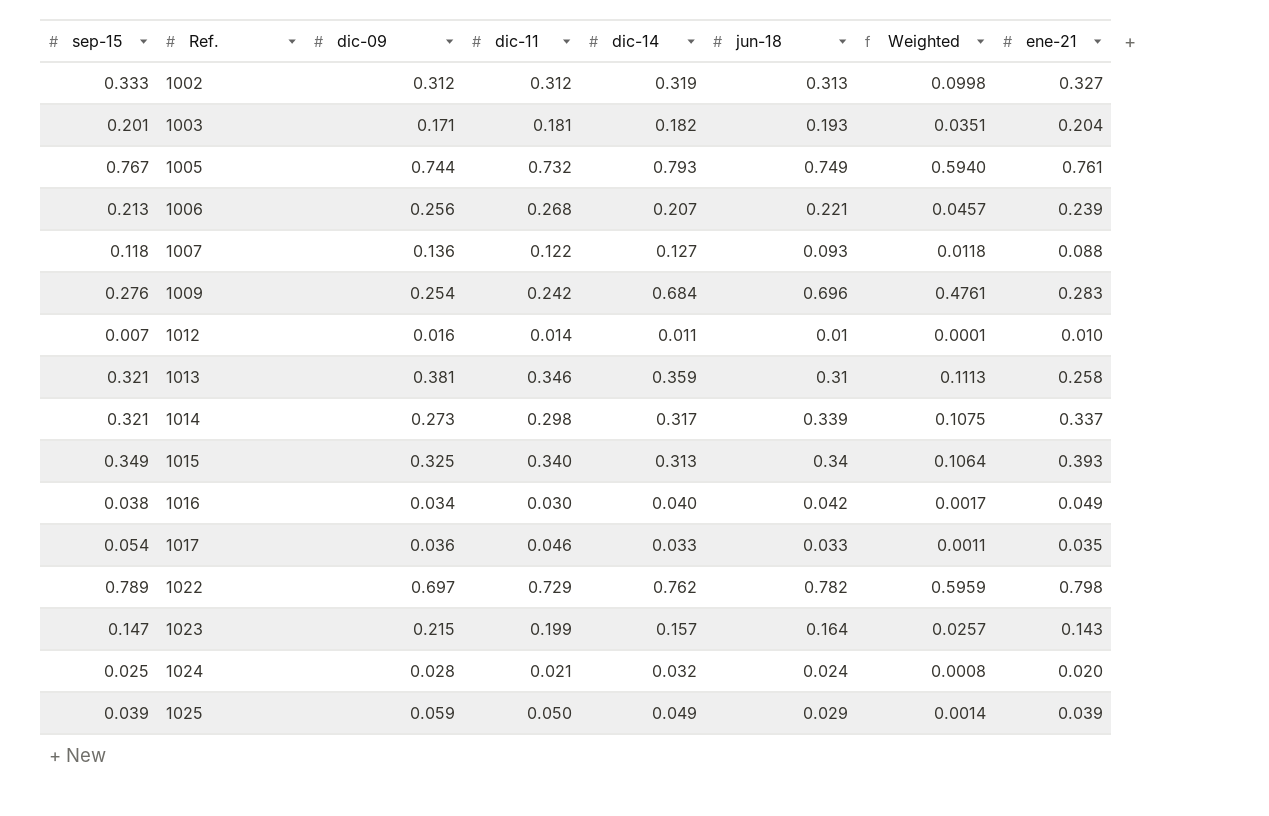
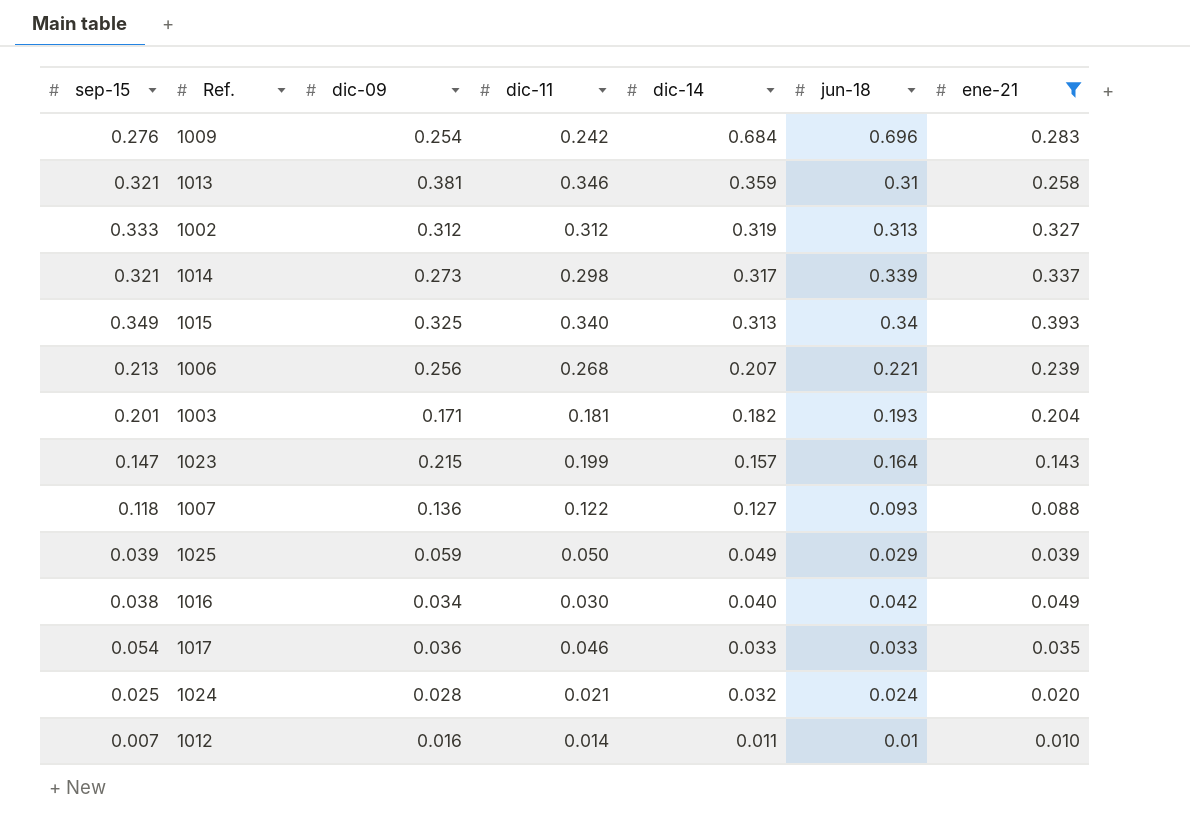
filter: none -> ene-21 <= 0.393
row order: Ref. ascending -> dic-14 descending
column Weighted | formula: [dic-14] * [jun-18] -> none

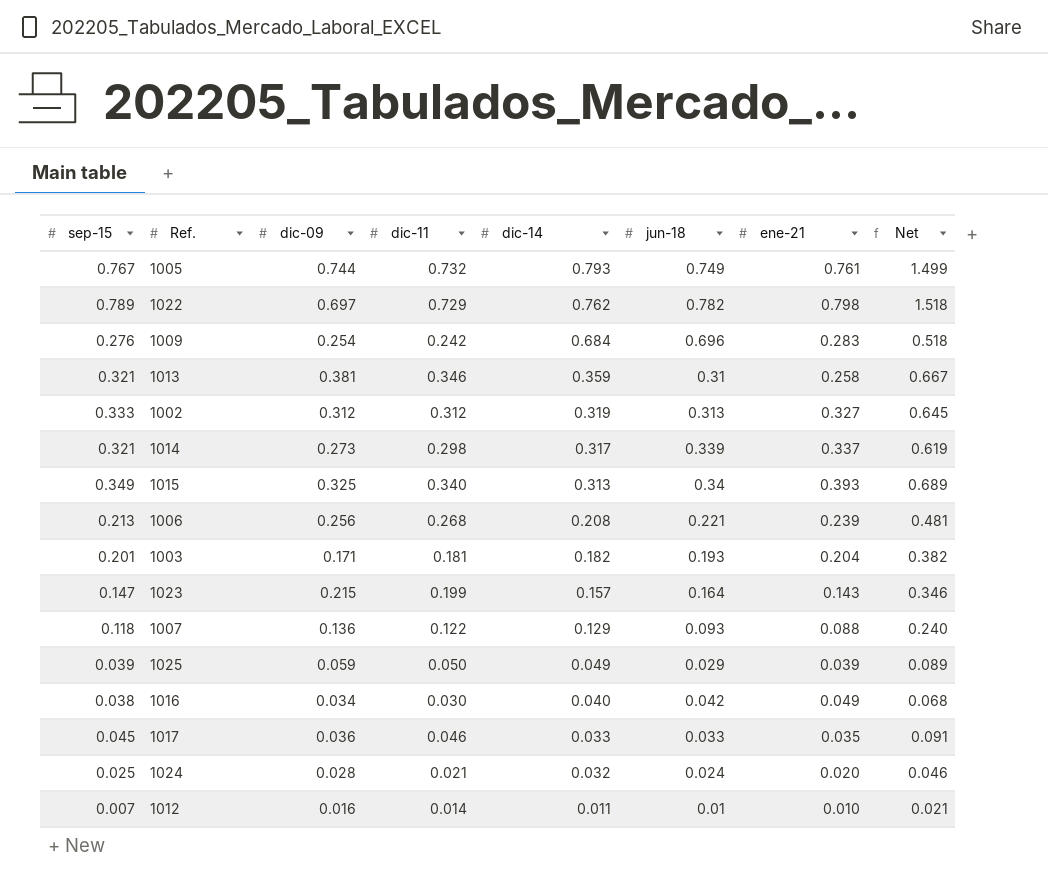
filter: ene-21 <= 0.393 -> none
column Net | formula: none -> [sep-15] + [dic-11]
1006 | dic-14: 0.207 -> 0.208
1007 | dic-14: 0.127 -> 0.129
1017 | sep-15: 0.054 -> 0.045

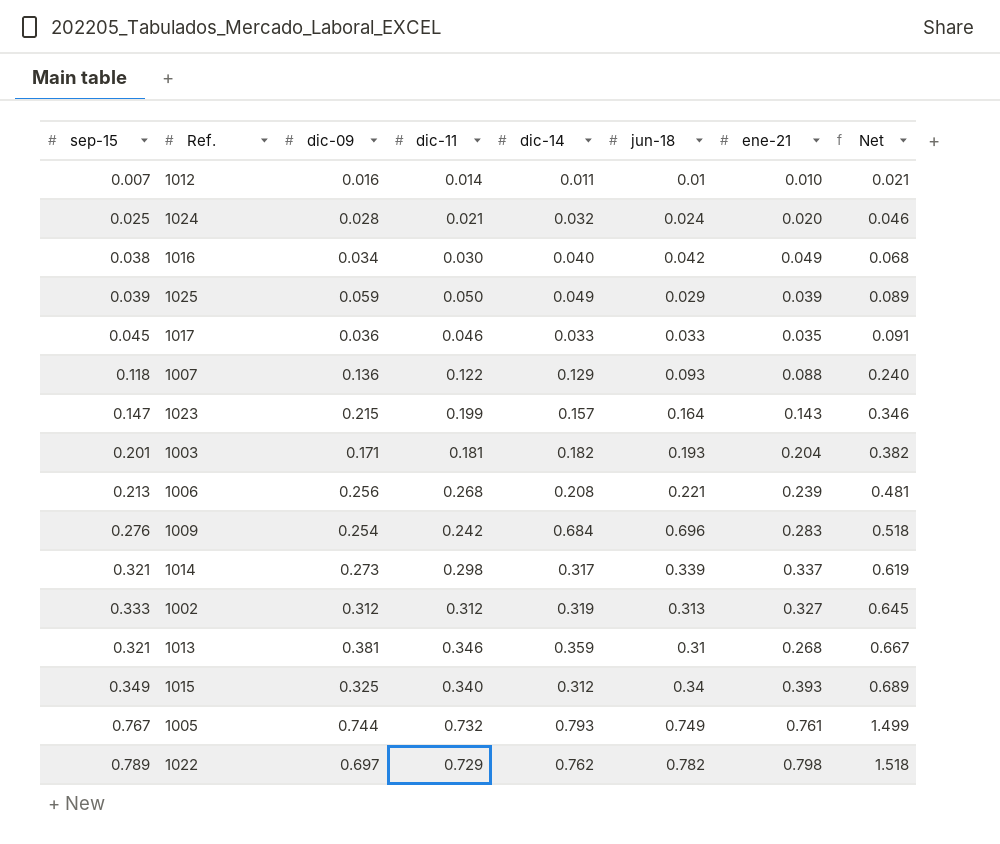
row order: dic-14 descending -> Net ascending
1013 | ene-21: 0.258 -> 0.268
1015 | dic-14: 0.313 -> 0.312

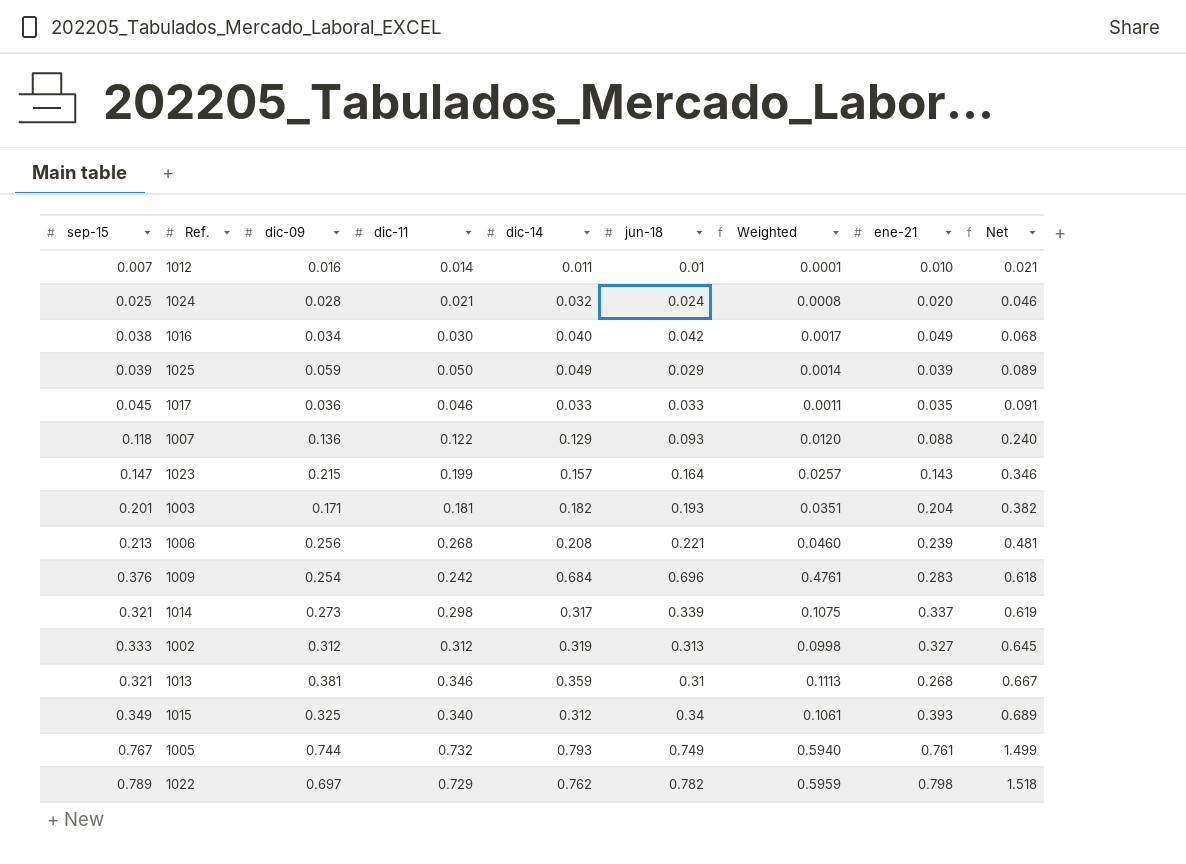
column Weighted | formula: none -> [dic-14] * [jun-18]
1009 | sep-15: 0.276 -> 0.376
1009 | Net: 0.518 -> 0.618

